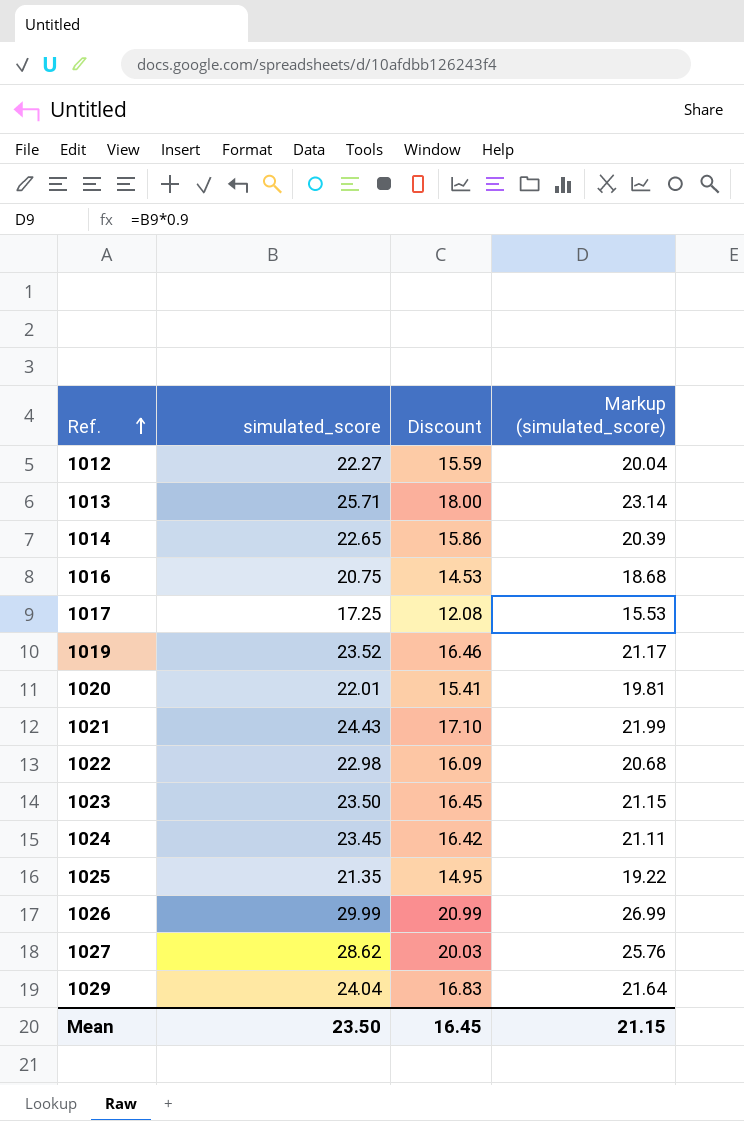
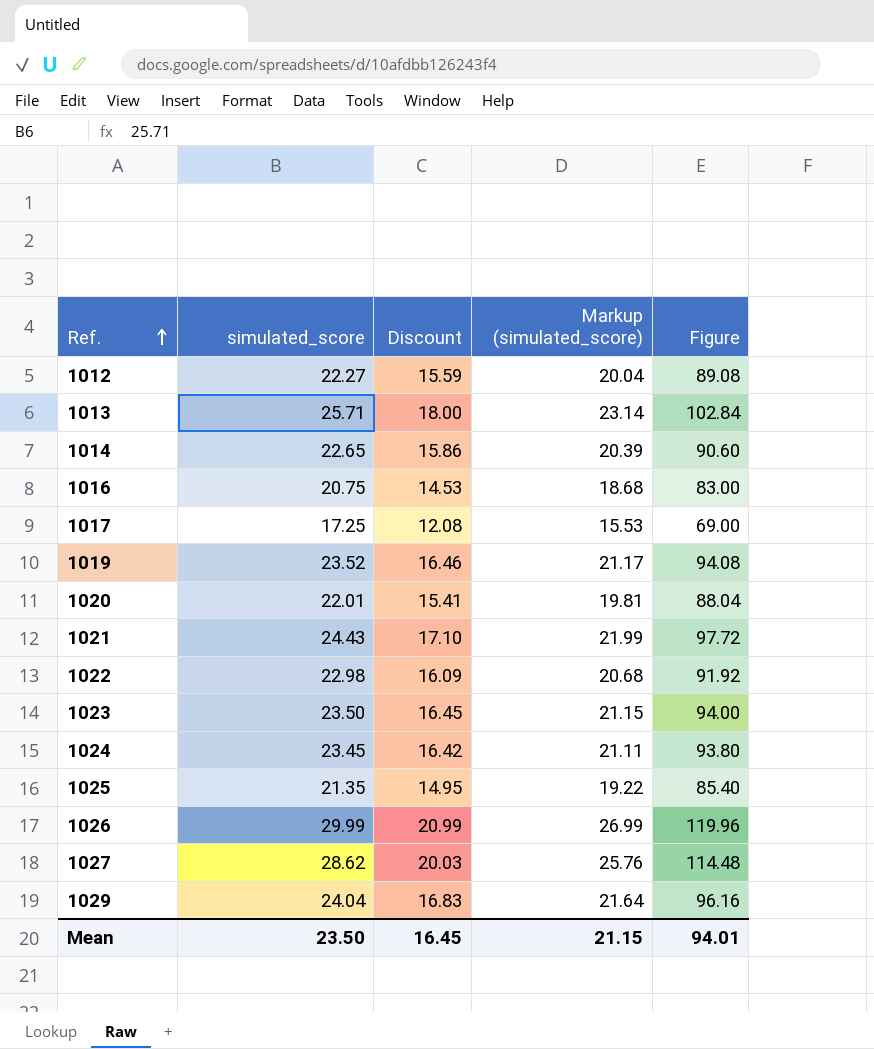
column Figure | formula: none -> [simulated_score] * 4

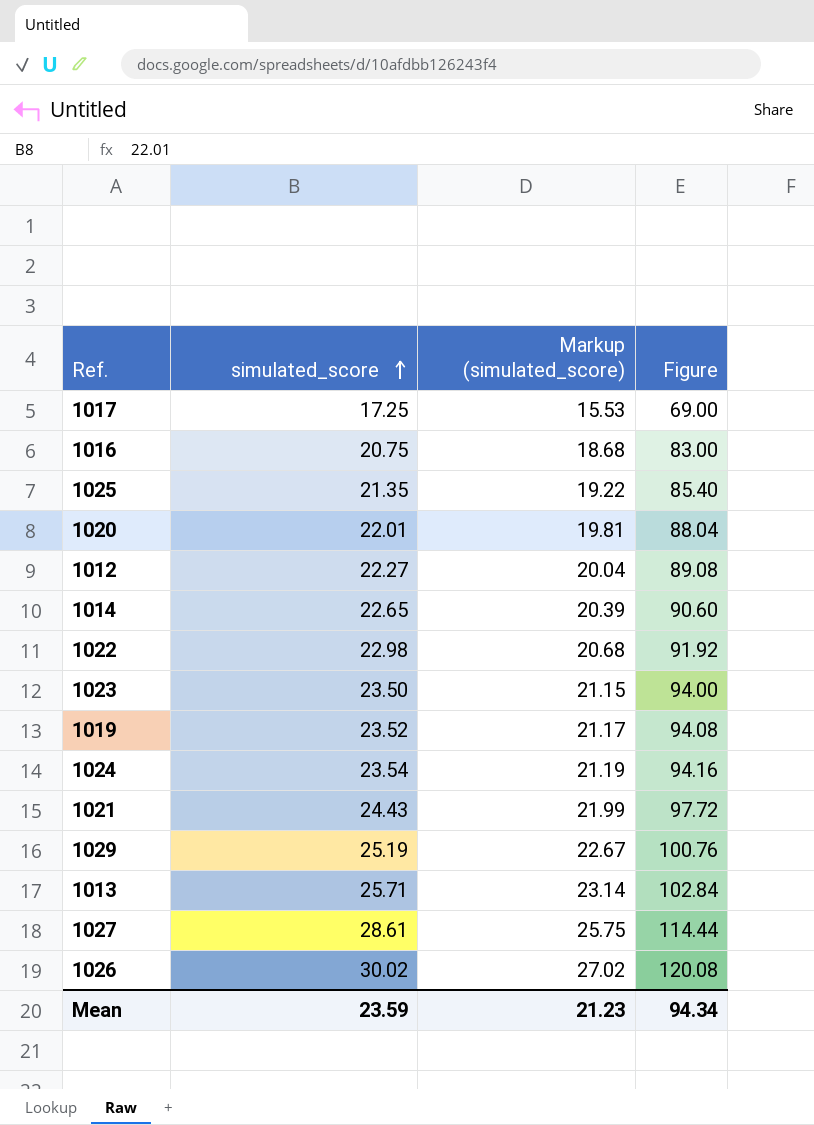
row order: Ref. ascending -> simulated_score ascending
column Discount | formula: [simulated_score] * 0.7 -> none
1024 | simulated_score: 23.45 -> 23.54
1024 | Markup (simulated_score): 21.11 -> 21.19
1024 | Figure: 93.80 -> 94.16
1029 | simulated_score: 24.04 -> 25.19
1029 | Markup (simulated_score): 21.64 -> 22.67
1029 | Figure: 96.16 -> 100.76
1027 | simulated_score: 28.62 -> 28.61
1027 | Markup (simulated_score): 25.76 -> 25.75
1027 | Figure: 114.48 -> 114.44
1026 | simulated_score: 29.99 -> 30.02
1026 | Markup (simulated_score): 26.99 -> 27.02
1026 | Figure: 119.96 -> 120.08
Mean | simulated_score: 23.50 -> 23.59
Mean | Markup (simulated_score): 21.15 -> 21.23
Mean | Figure: 94.01 -> 94.34

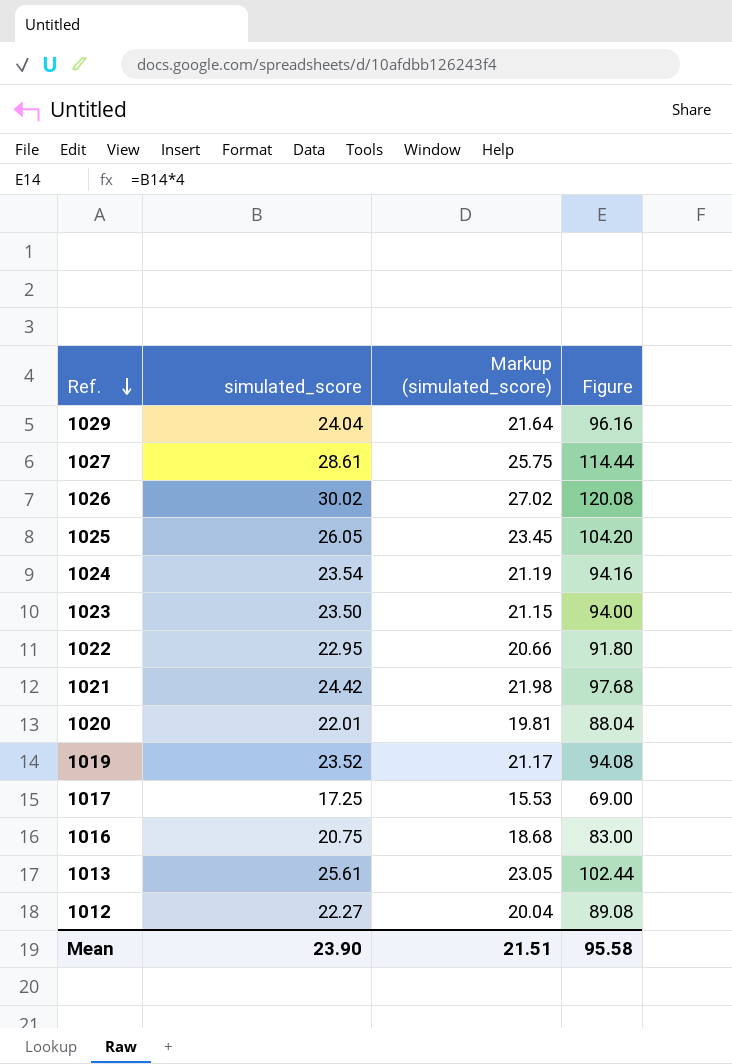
row order: simulated_score ascending -> Ref. descending
row 1014: 22.65 | 20.39 | 90.60 -> none
1029 | simulated_score: 25.19 -> 24.04
1029 | Markup (simulated_score): 22.67 -> 21.64
1029 | Figure: 100.76 -> 96.16
1025 | simulated_score: 21.35 -> 26.05
1025 | Markup (simulated_score): 19.22 -> 23.45
1025 | Figure: 85.40 -> 104.20
1022 | simulated_score: 22.98 -> 22.95
1022 | Markup (simulated_score): 20.68 -> 20.66
1022 | Figure: 91.92 -> 91.80
1021 | simulated_score: 24.43 -> 24.42
1021 | Markup (simulated_score): 21.99 -> 21.98
1021 | Figure: 97.72 -> 97.68
1013 | simulated_score: 25.71 -> 25.61
1013 | Markup (simulated_score): 23.14 -> 23.05
1013 | Figure: 102.84 -> 102.44
Mean | simulated_score: 23.59 -> 23.90
Mean | Markup (simulated_score): 21.23 -> 21.51
Mean | Figure: 94.34 -> 95.58

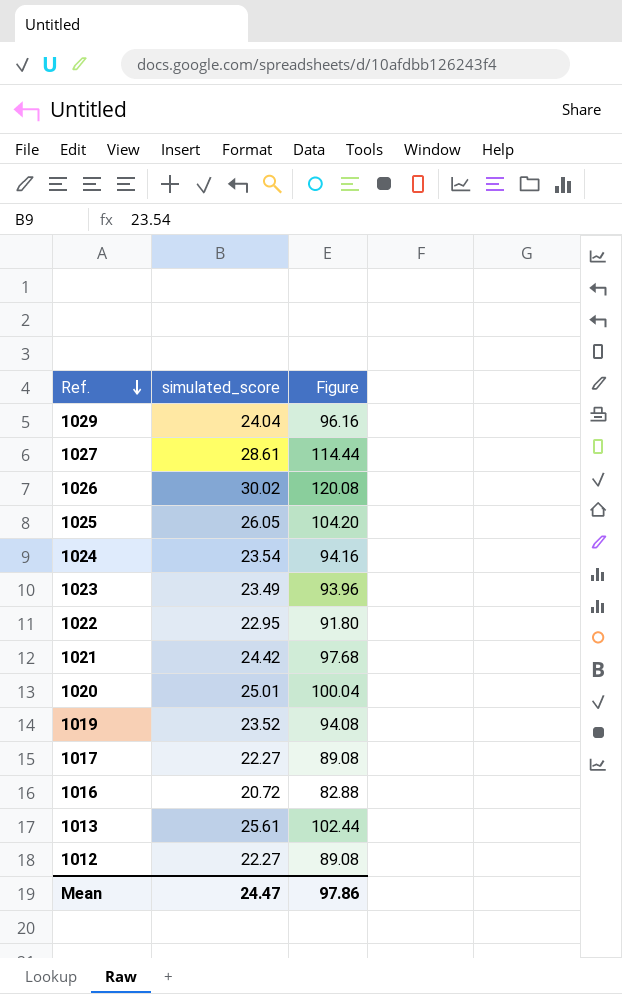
column Markup (simulated_score) | formula: [simulated_score] * 0.9 -> none
1023 | simulated_score: 23.50 -> 23.49
1023 | Figure: 94.00 -> 93.96
1020 | simulated_score: 22.01 -> 25.01
1020 | Figure: 88.04 -> 100.04
1017 | simulated_score: 17.25 -> 22.27
1017 | Figure: 69.00 -> 89.08
1016 | simulated_score: 20.75 -> 20.72
1016 | Figure: 83.00 -> 82.88
Mean | simulated_score: 23.90 -> 24.47
Mean | Figure: 95.58 -> 97.86

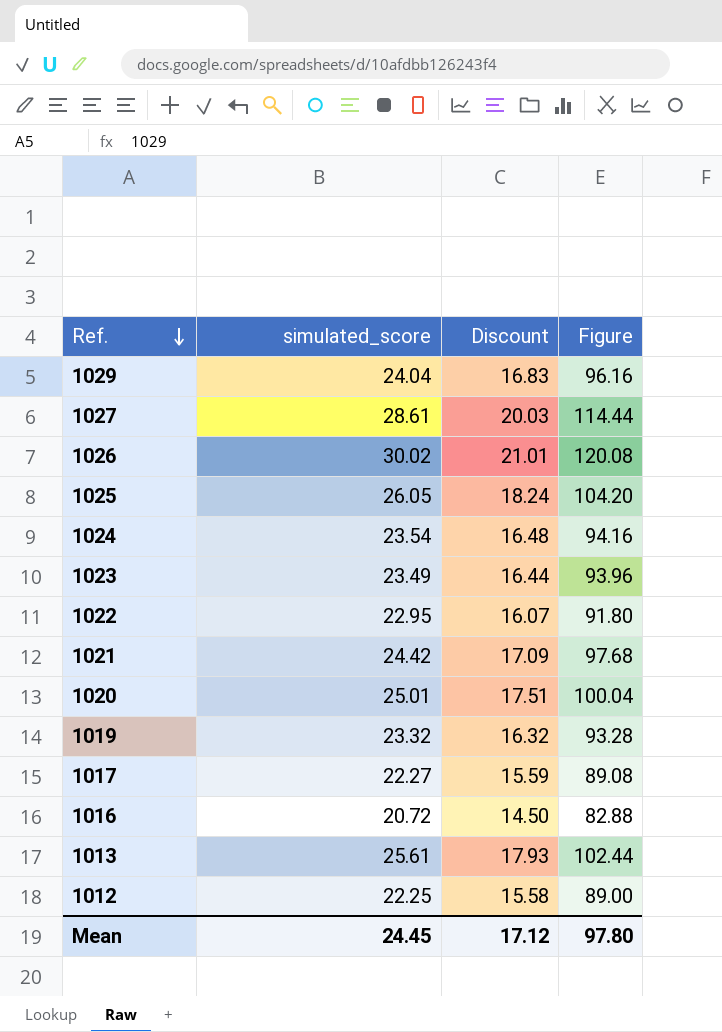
column Discount | formula: none -> [simulated_score] * 0.7
1019 | simulated_score: 23.52 -> 23.32
1019 | Figure: 94.08 -> 93.28
1012 | simulated_score: 22.27 -> 22.25
1012 | Figure: 89.08 -> 89.00
Mean | simulated_score: 24.47 -> 24.45
Mean | Figure: 97.86 -> 97.80

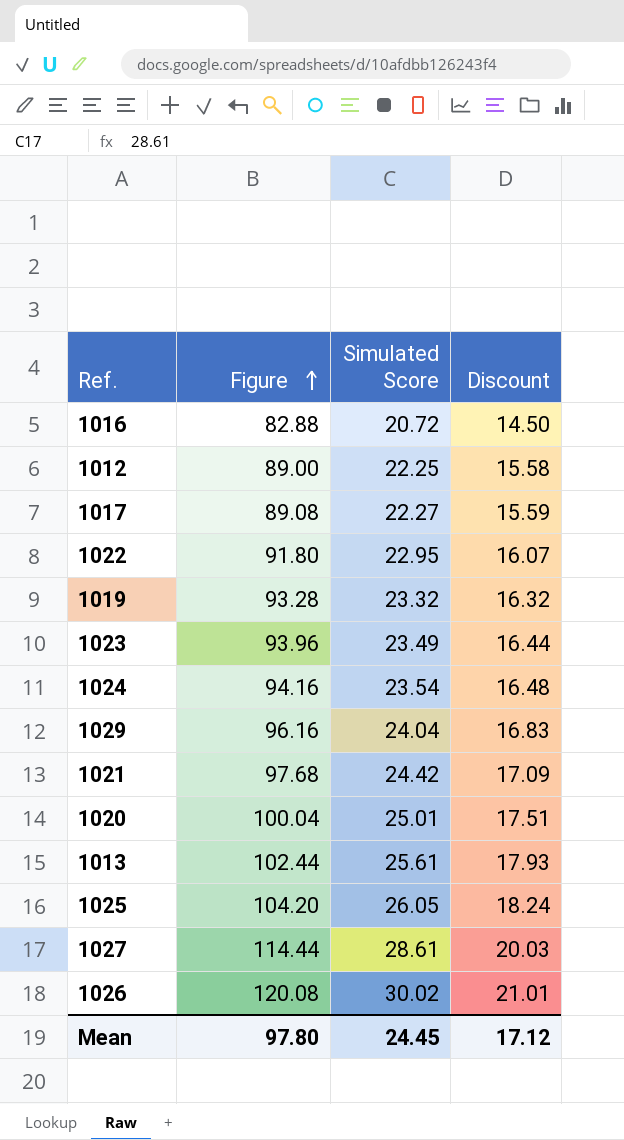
row order: Ref. descending -> Figure ascending
column Figure | position: 4 -> 2
column name: simulated_score -> Simulated Score

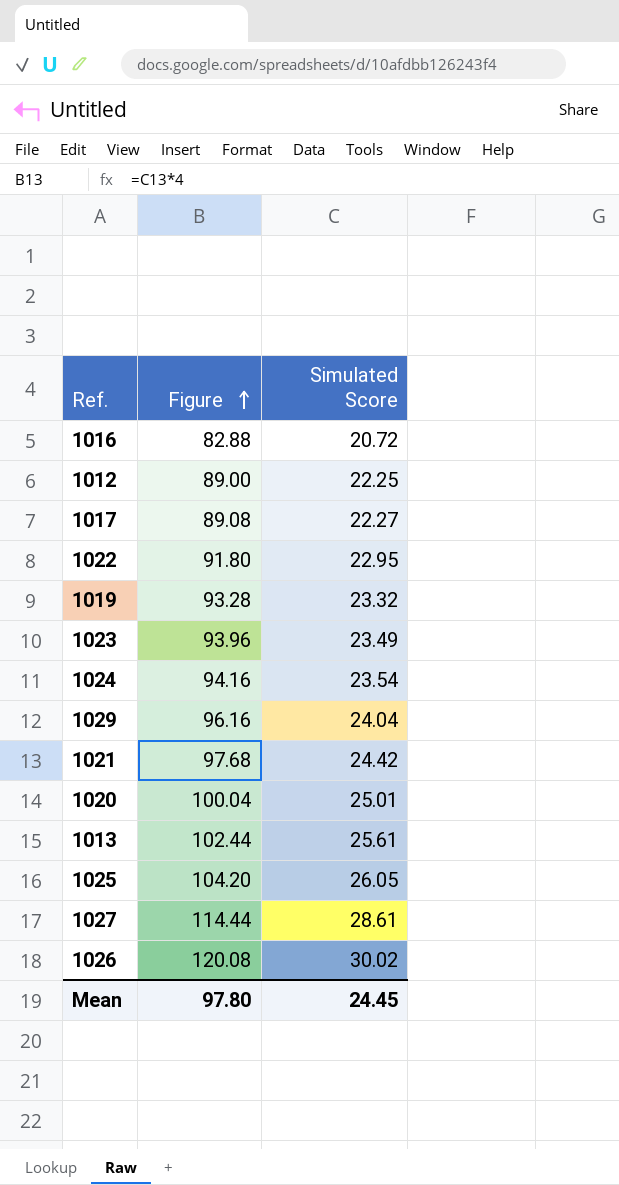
column Discount | formula: [Simulated Score] * 0.7 -> none

